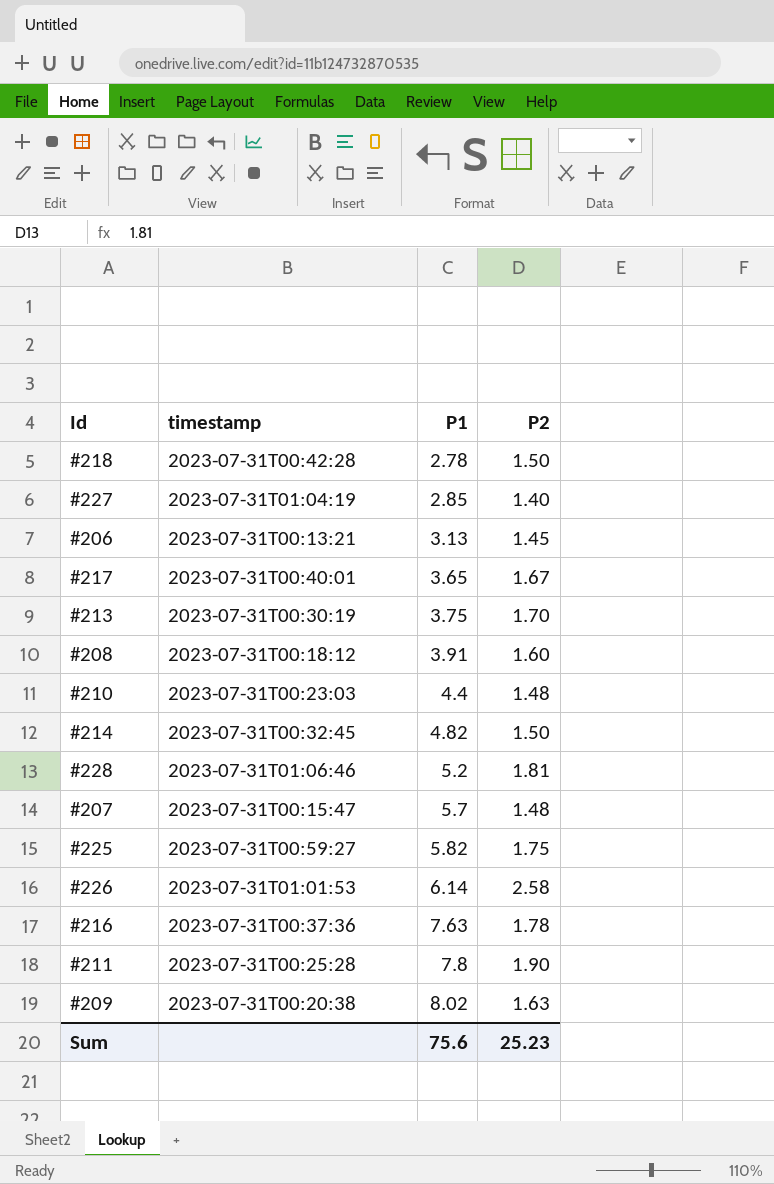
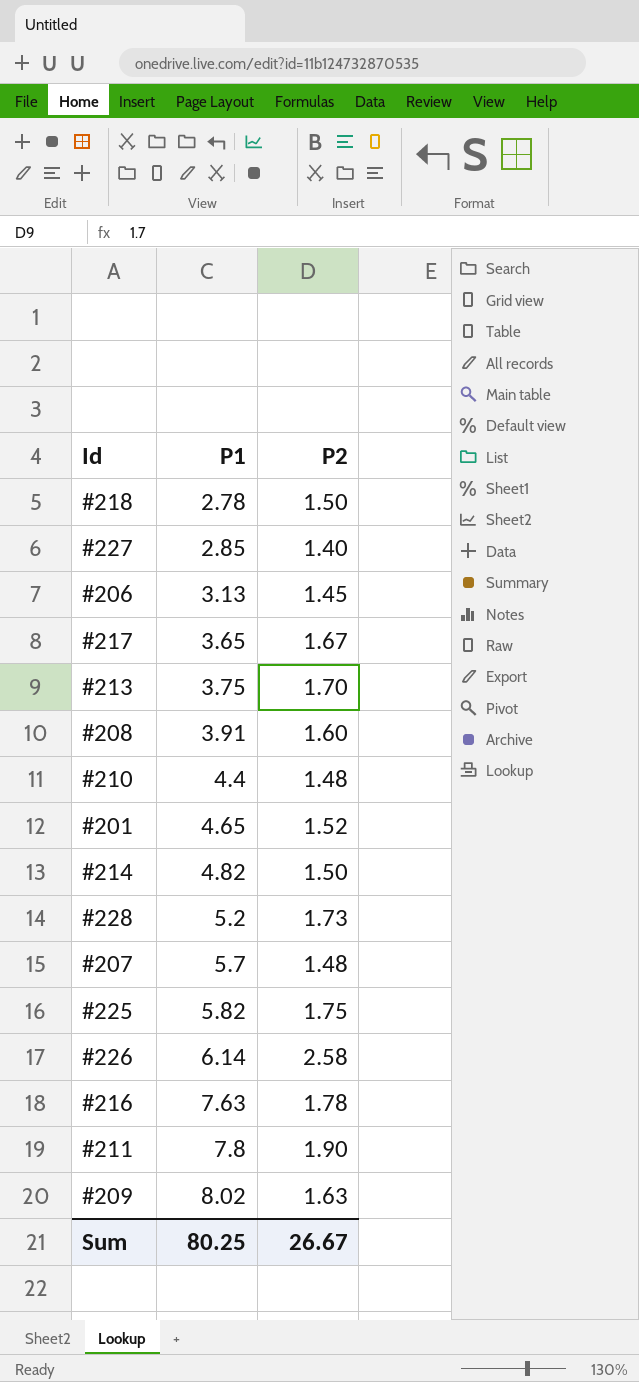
column timestamp | position: 2 -> none
row #201: none -> 4.65 | 1.52
#228 | P2: 1.81 -> 1.73
Sum | P1: 75.6 -> 80.25
Sum | P2: 25.23 -> 26.67

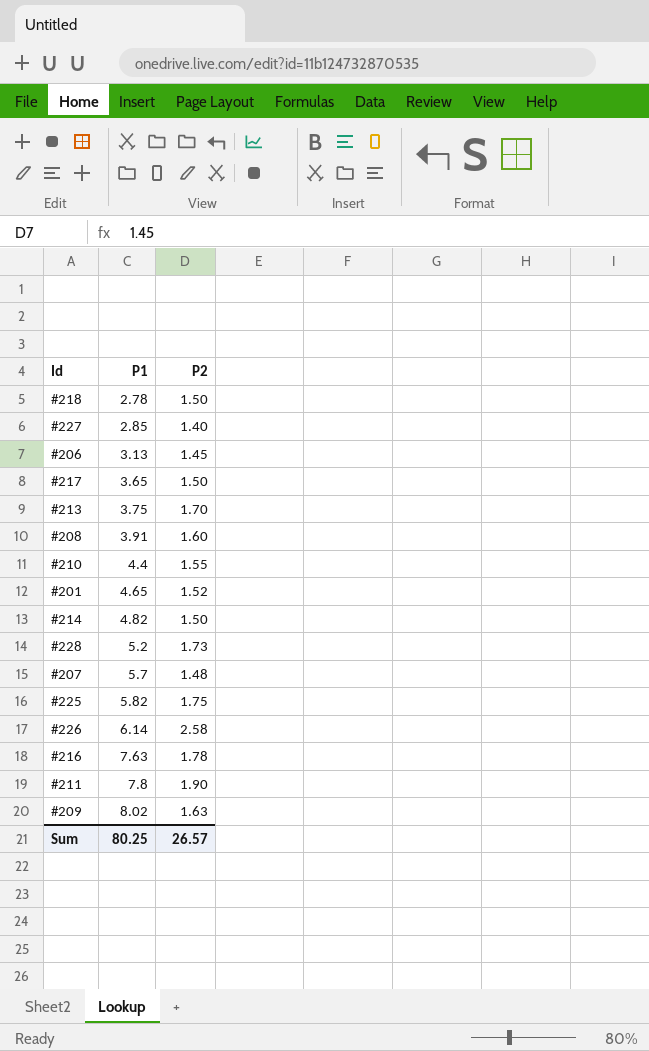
#217 | P2: 1.67 -> 1.50
#210 | P2: 1.48 -> 1.55
Sum | P2: 26.67 -> 26.57

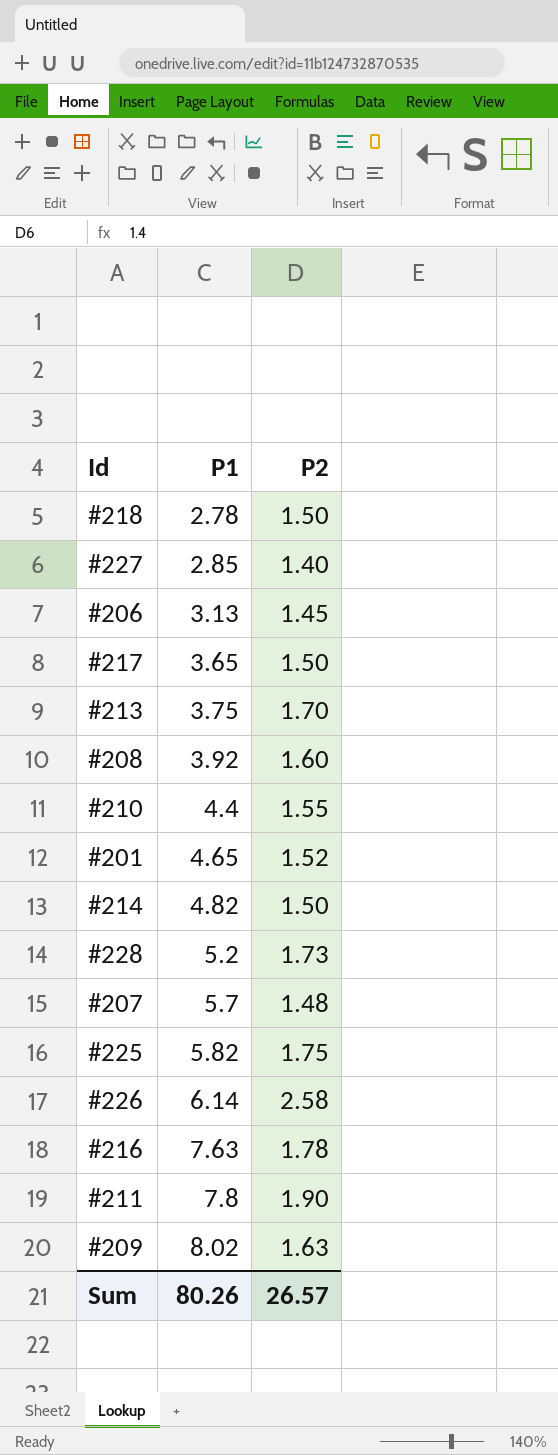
#208 | P1: 3.91 -> 3.92
Sum | P1: 80.25 -> 80.26

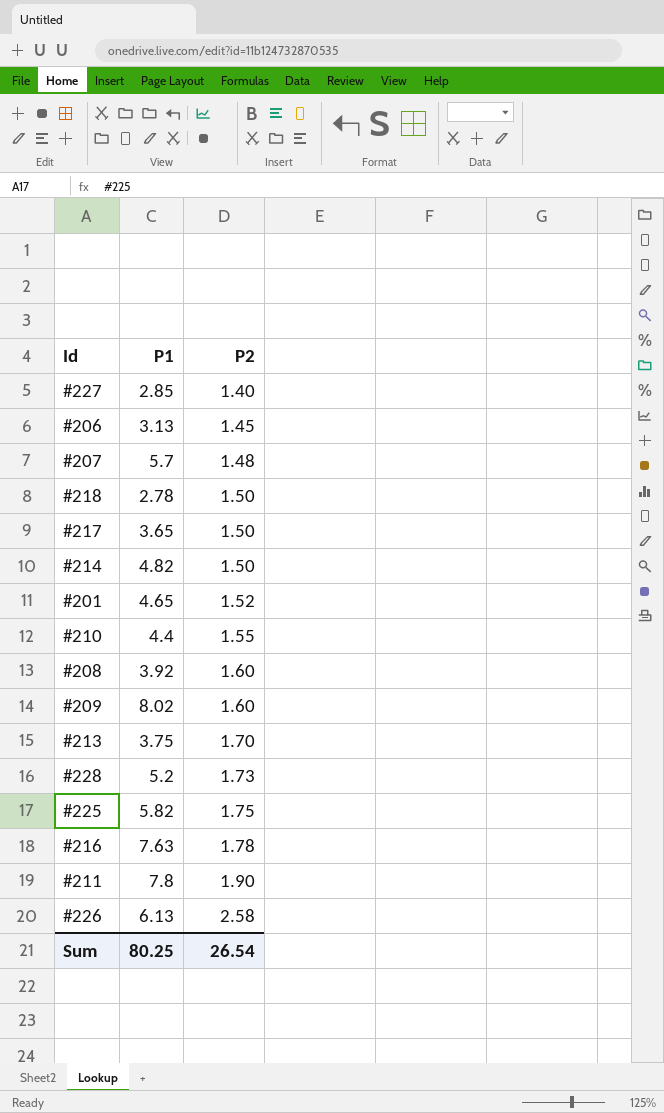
row order: P1 ascending -> P2 ascending
#209 | P2: 1.63 -> 1.60
#226 | P1: 6.14 -> 6.13
Sum | P1: 80.26 -> 80.25
Sum | P2: 26.57 -> 26.54

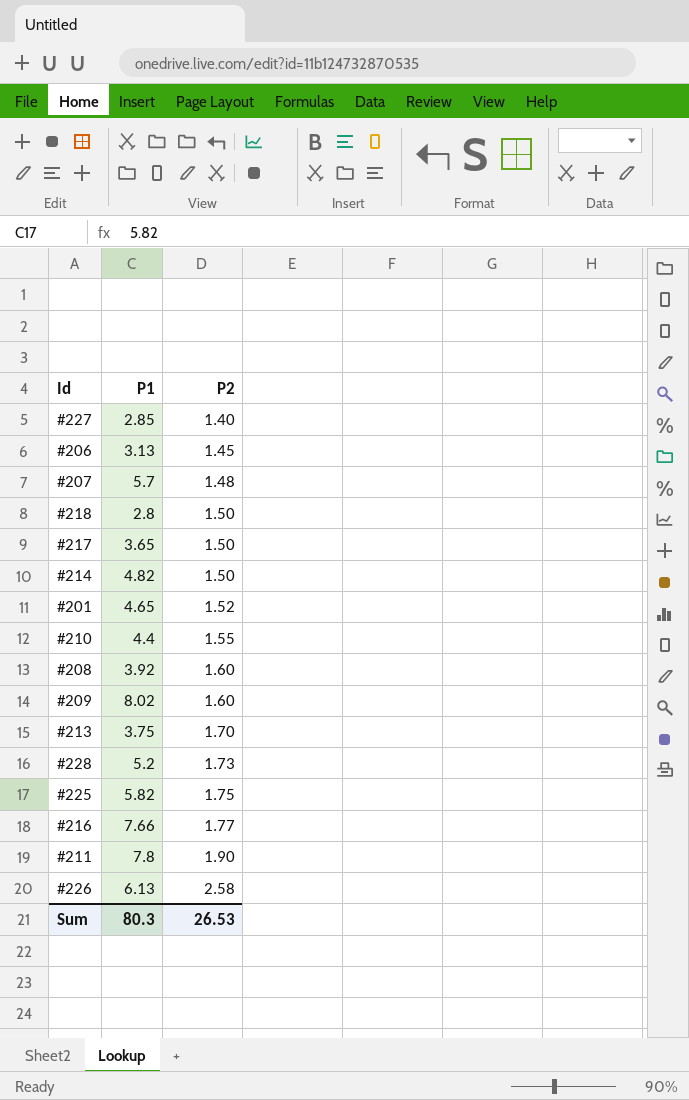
#218 | P1: 2.78 -> 2.8
#216 | P1: 7.63 -> 7.66
#216 | P2: 1.78 -> 1.77
Sum | P1: 80.25 -> 80.3
Sum | P2: 26.54 -> 26.53

